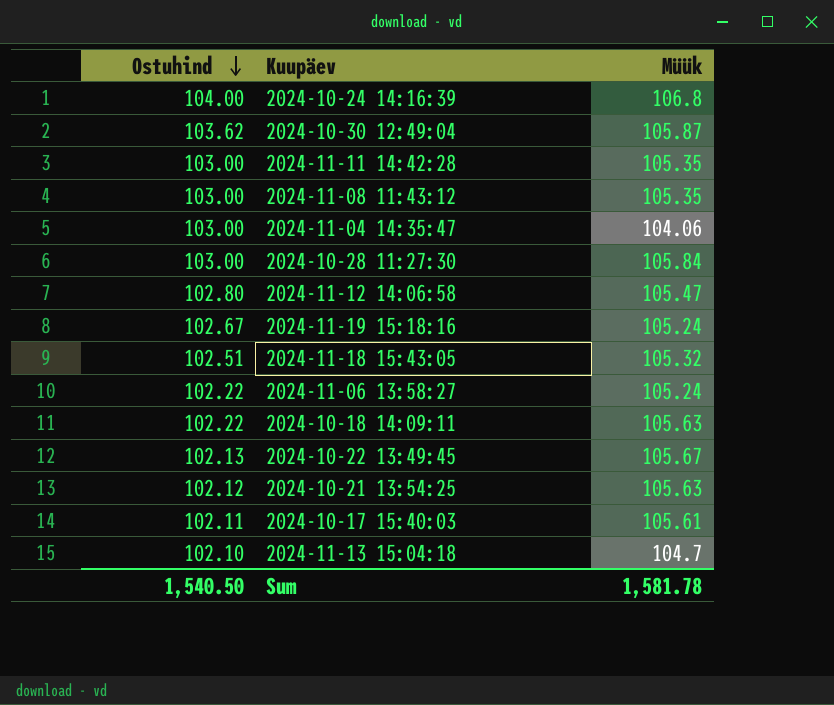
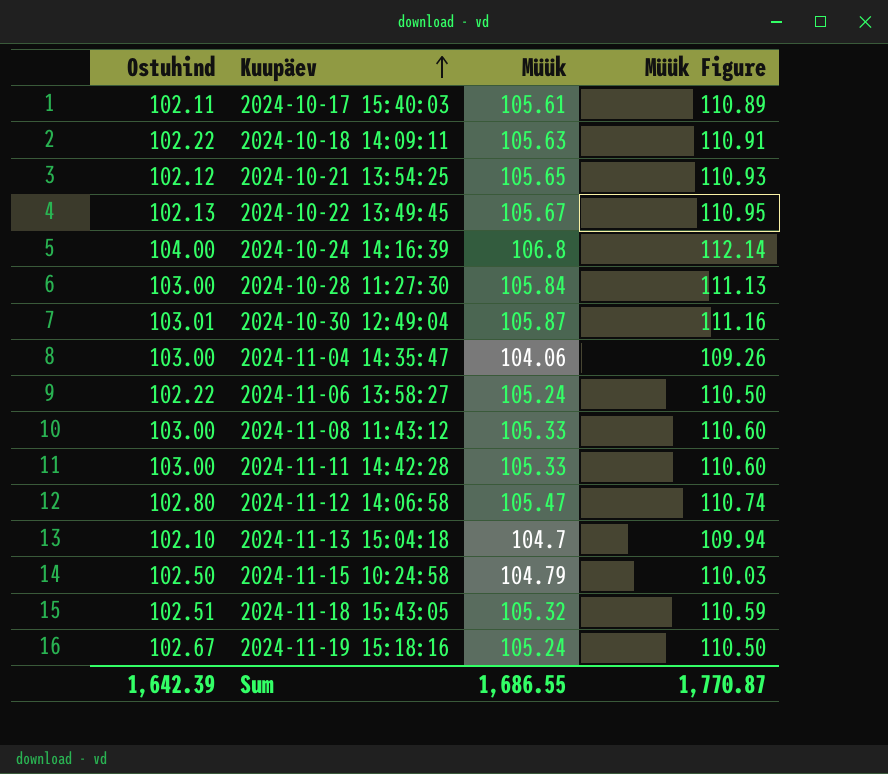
row order: Ostuhind descending -> Kuupäev ascending
column Müük Figure | formula: none -> [Müük] * 1.05
2024-10-21 13:54:25 | Müük: 105.63 -> 105.65
2024-10-30 12:49:04 | Ostuhind: 103.62 -> 103.01
2024-11-08 11:43:12 | Müük: 105.35 -> 105.33
2024-11-11 14:42:28 | Müük: 105.35 -> 105.33
row 2024-11-15 10:24:58: none -> 102.50 | 104.79 | 110.03
Sum | Ostuhind: 1,540.50 -> 1,642.39
Sum | Müük: 1,581.78 -> 1,686.55

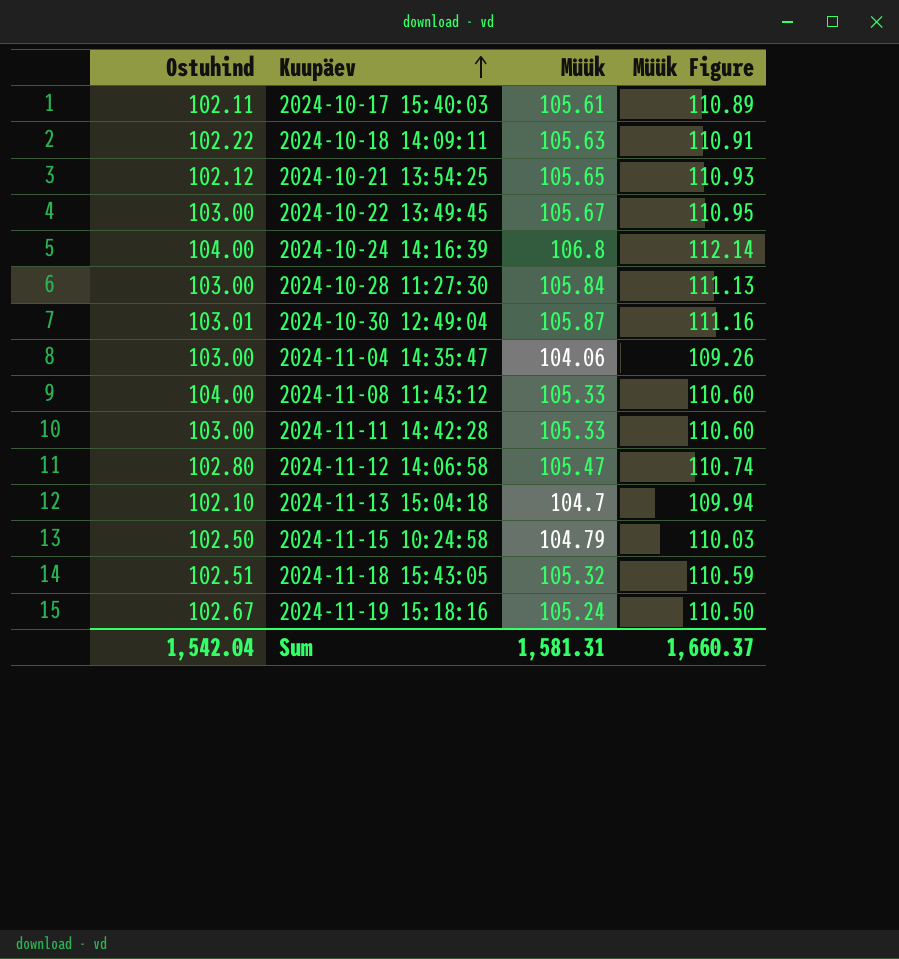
row 2024-11-06 13:58:27: 102.22 | 105.24 | 110.50 -> none
2024-10-22 13:49:45 | Ostuhind: 102.13 -> 103.00
2024-11-08 11:43:12 | Ostuhind: 103.00 -> 104.00
Sum | Ostuhind: 1,642.39 -> 1,542.04
Sum | Müük: 1,686.55 -> 1,581.31
Sum | Müük Figure: 1,770.87 -> 1,660.37

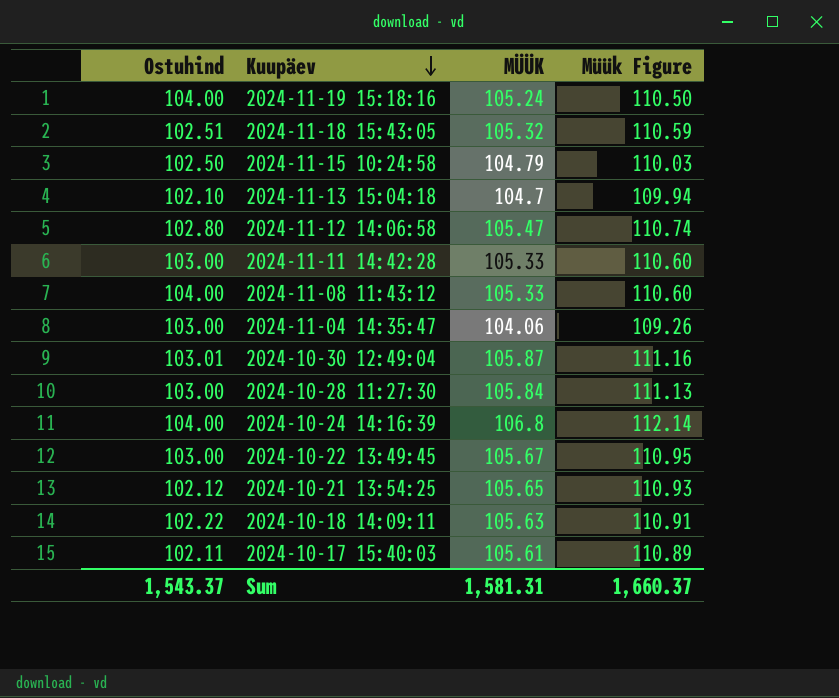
row order: Kuupäev ascending -> Kuupäev descending
column name: Müük -> MÜÜK
2024-11-19 15:18:16 | Ostuhind: 102.67 -> 104.00
Sum | Ostuhind: 1,542.04 -> 1,543.37

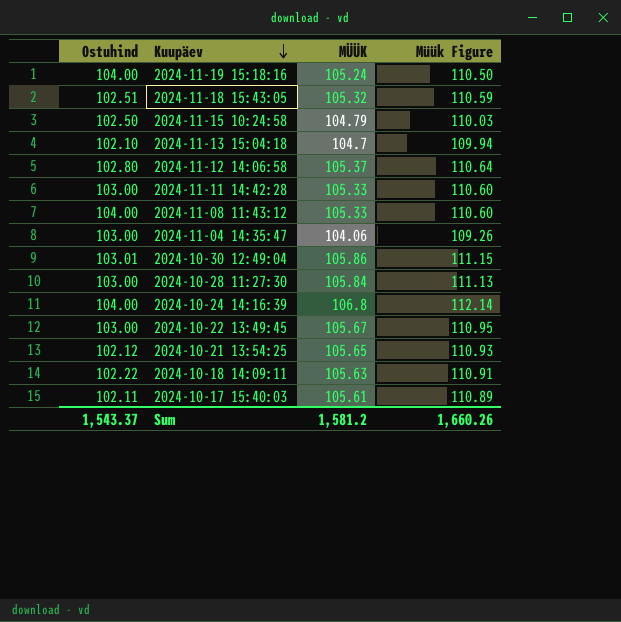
2024-11-12 14:06:58 | MÜÜK: 105.47 -> 105.37
2024-11-12 14:06:58 | Müük Figure: 110.74 -> 110.64
2024-10-30 12:49:04 | MÜÜK: 105.87 -> 105.86
2024-10-30 12:49:04 | Müük Figure: 111.16 -> 111.15
Sum | MÜÜK: 1,581.31 -> 1,581.2
Sum | Müük Figure: 1,660.37 -> 1,660.26

